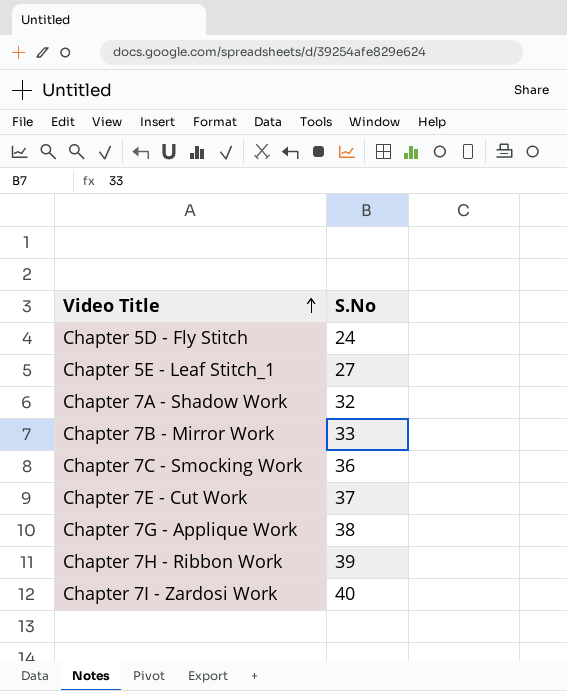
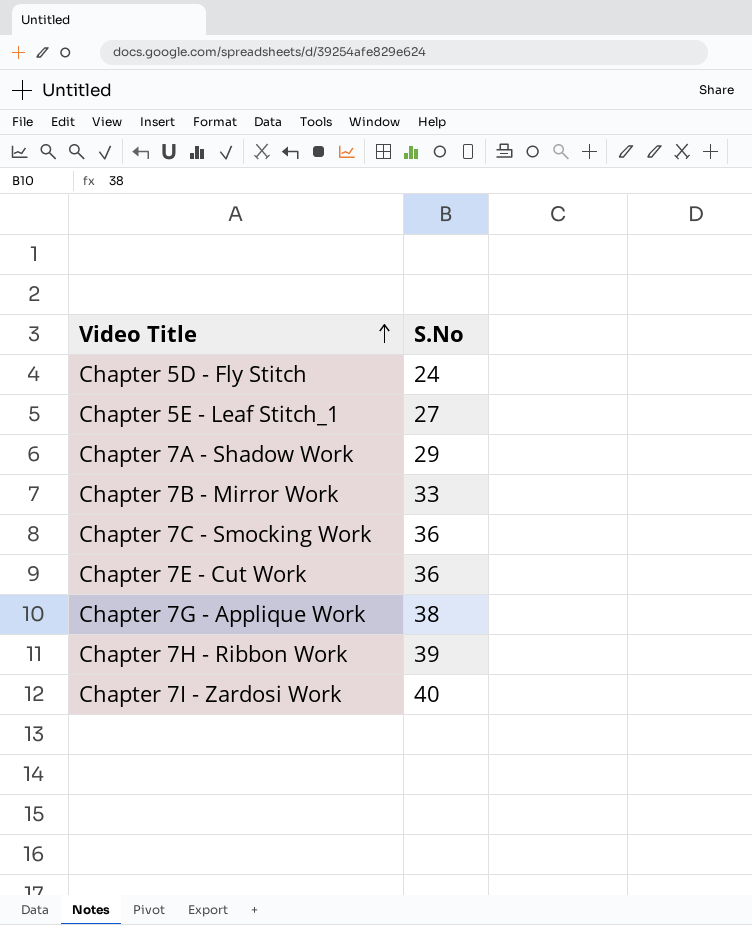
Chapter 7A - Shadow Work | S.No: 32 -> 29
Chapter 7E - Cut Work | S.No: 37 -> 36

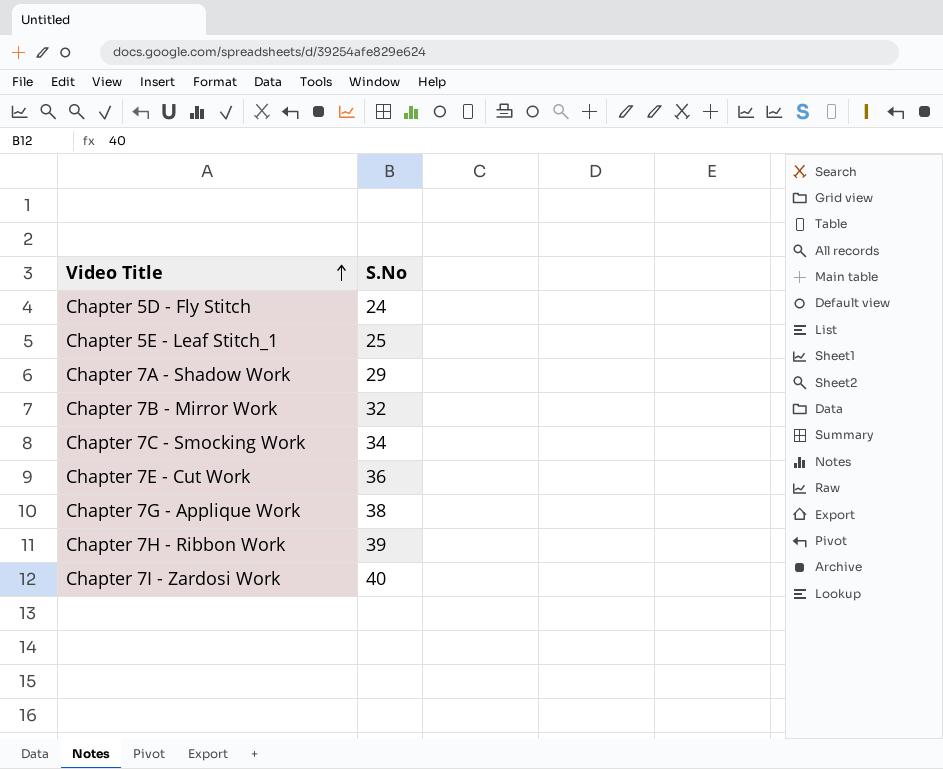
Chapter 5E - Leaf Stitch_1 | S.No: 27 -> 25
Chapter 7B - Mirror Work | S.No: 33 -> 32
Chapter 7C - Smocking Work | S.No: 36 -> 34

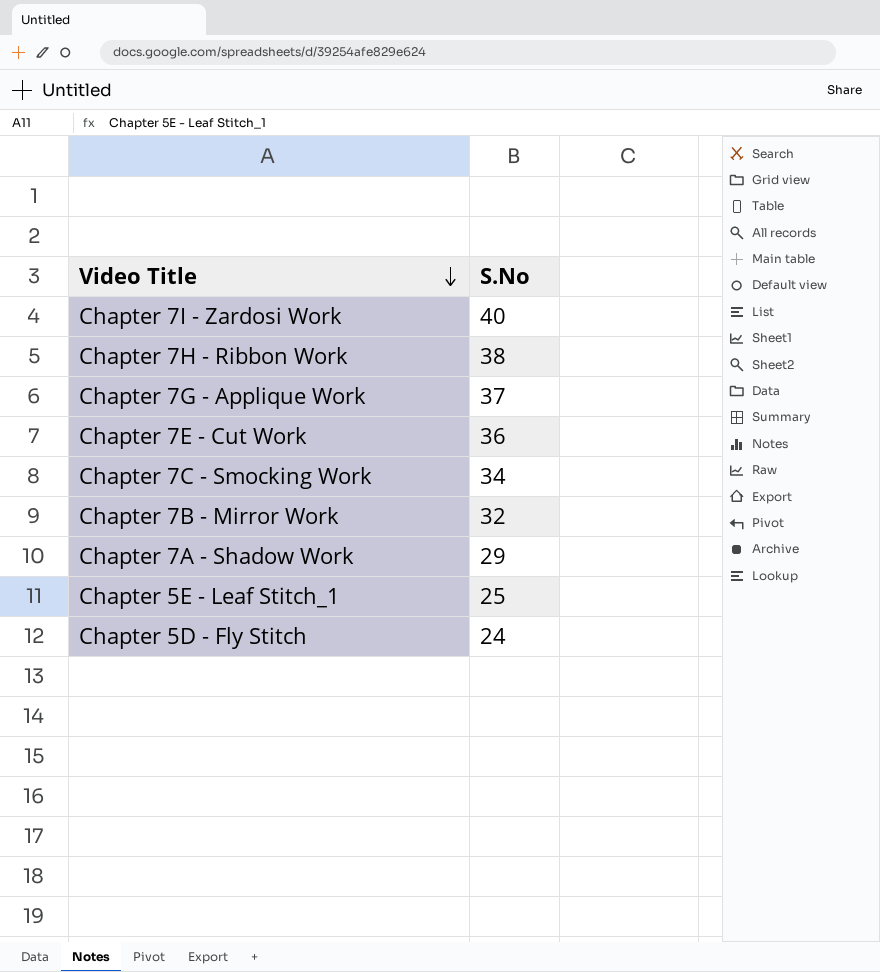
row order: Video Title ascending -> Video Title descending
Chapter 7H - Ribbon Work | S.No: 39 -> 38
Chapter 7G - Applique Work | S.No: 38 -> 37

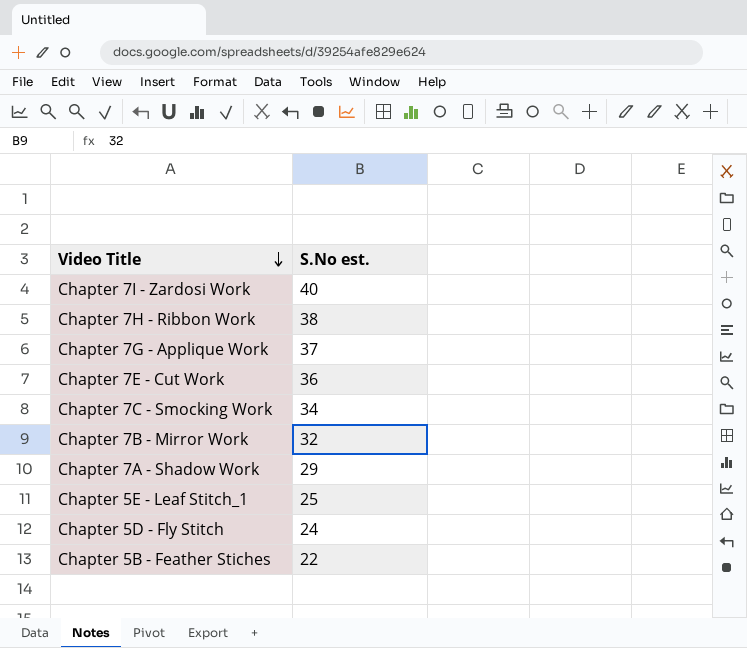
column name: S.No -> S.No est.
row Chapter 5B - Feather Stiches: none -> 22

